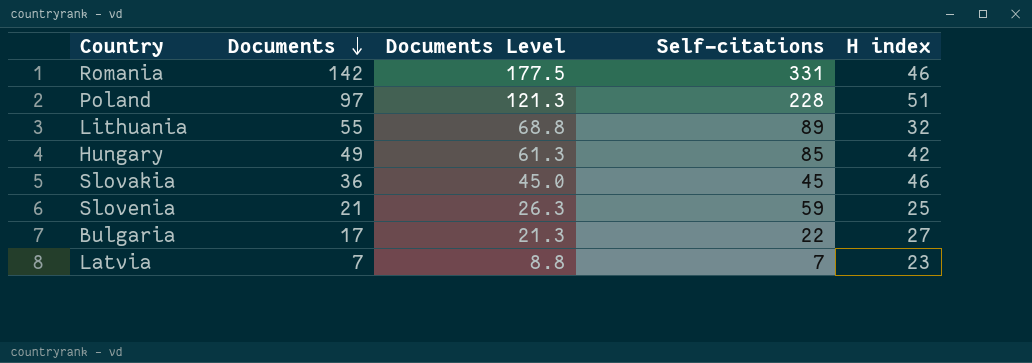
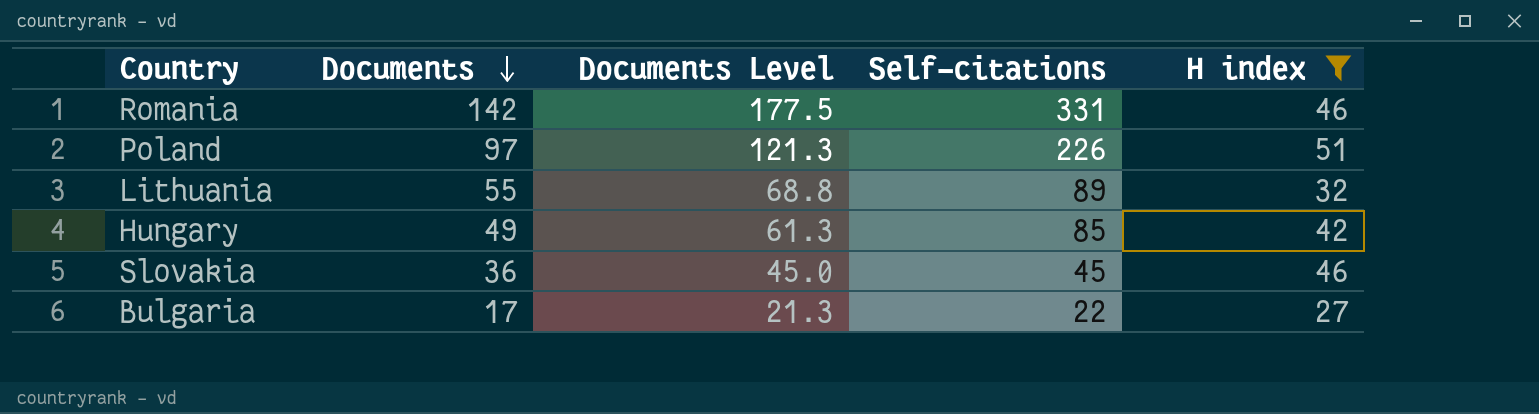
filter: none -> H index >= 27
Poland | Self-citations: 228 -> 226

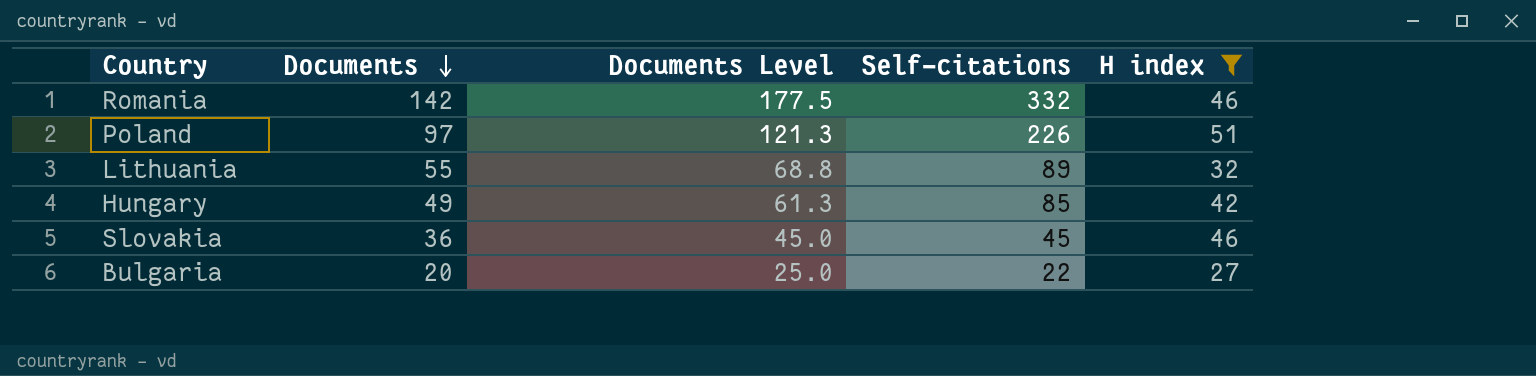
Romania | Self-citations: 331 -> 332
Bulgaria | Documents: 17 -> 20
Bulgaria | Documents Level: 21.3 -> 25.0

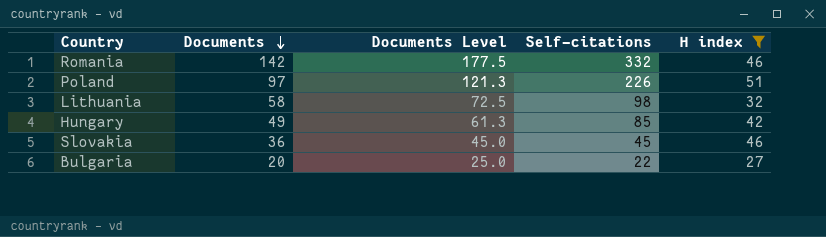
Lithuania | Documents: 55 -> 58
Lithuania | Documents Level: 68.8 -> 72.5
Lithuania | Self-citations: 89 -> 98

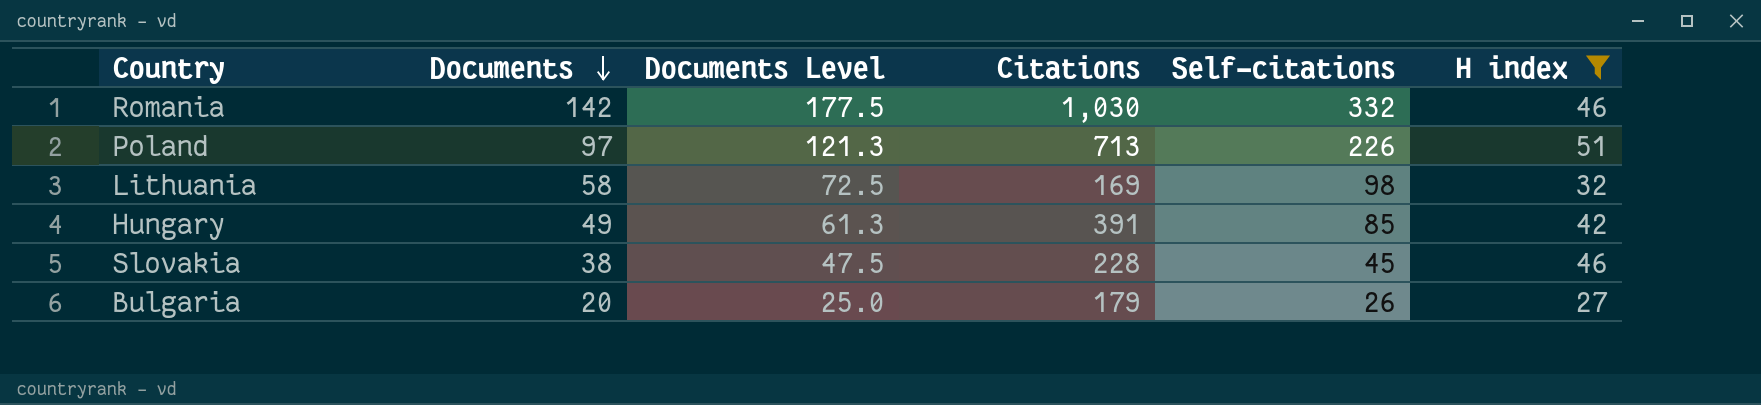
column Citations | position: none -> 4
Slovakia | Documents: 36 -> 38
Slovakia | Documents Level: 45.0 -> 47.5
Bulgaria | Self-citations: 22 -> 26

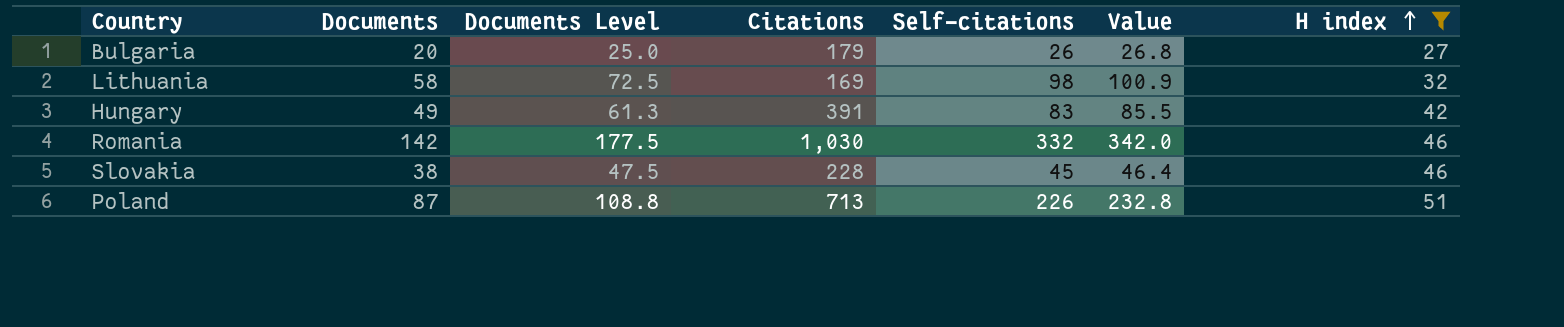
row order: Documents descending -> H index ascending
column Value | formula: none -> [Self-citations] * 1.03
Hungary | Self-citations: 85 -> 83
Poland | Documents: 97 -> 87
Poland | Documents Level: 121.3 -> 108.8

